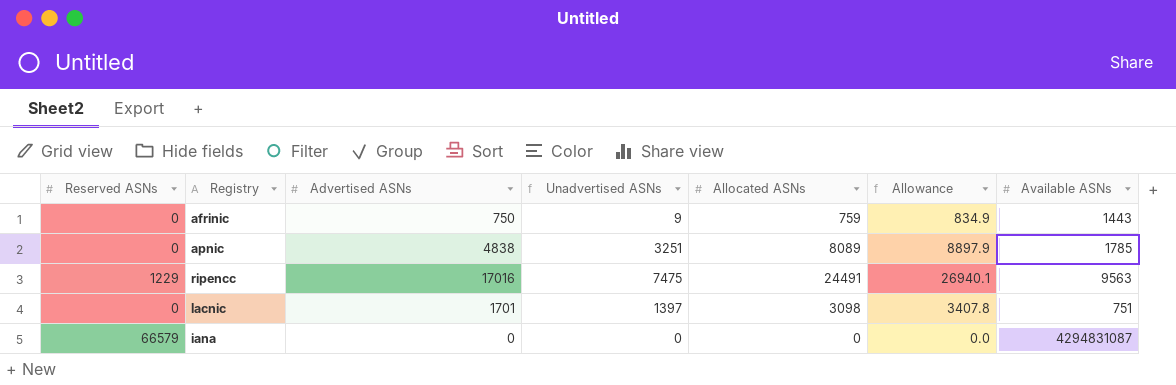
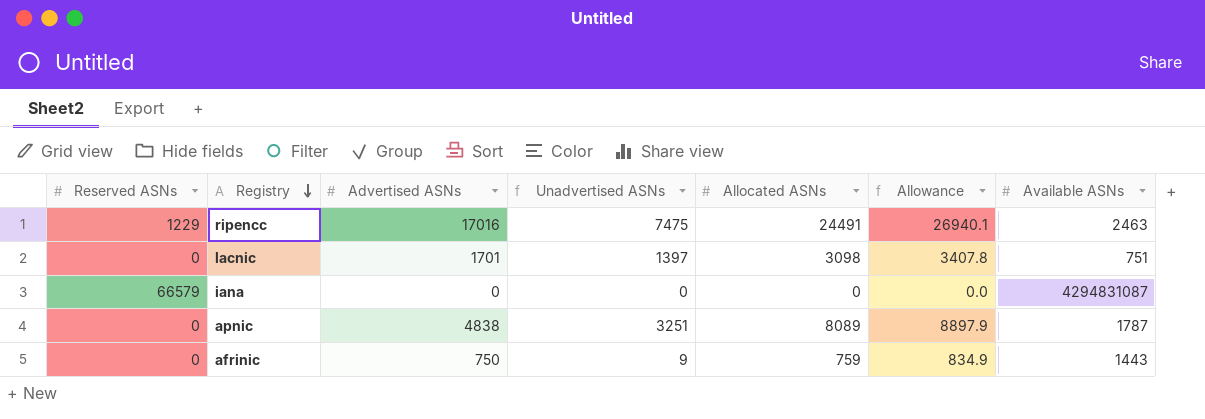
row order: none -> Registry descending
ripencc | Available ASNs: 9563 -> 2463
apnic | Available ASNs: 1785 -> 1787

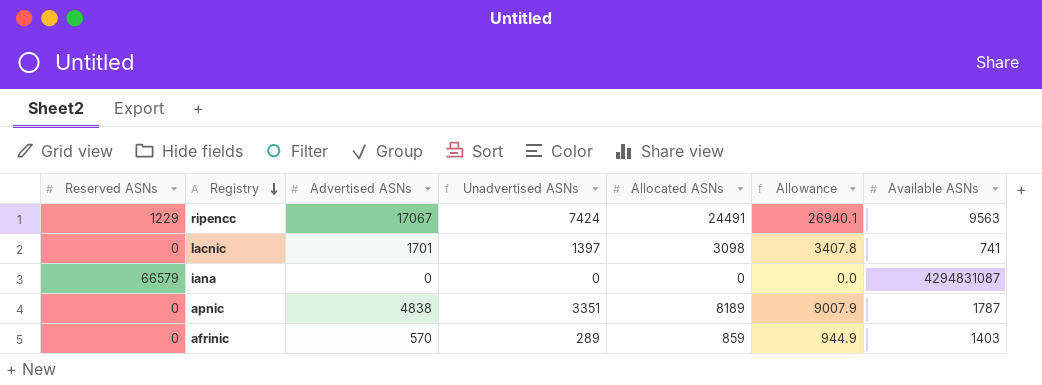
ripencc | Advertised ASNs: 17016 -> 17067
ripencc | Unadvertised ASNs: 7475 -> 7424
ripencc | Available ASNs: 2463 -> 9563
lacnic | Available ASNs: 751 -> 741
apnic | Unadvertised ASNs: 3251 -> 3351
apnic | Allocated ASNs: 8089 -> 8189
apnic | Allowance: 8897.9 -> 9007.9
afrinic | Advertised ASNs: 750 -> 570
afrinic | Unadvertised ASNs: 9 -> 289
afrinic | Allocated ASNs: 759 -> 859
afrinic | Allowance: 834.9 -> 944.9
afrinic | Available ASNs: 1443 -> 1403

